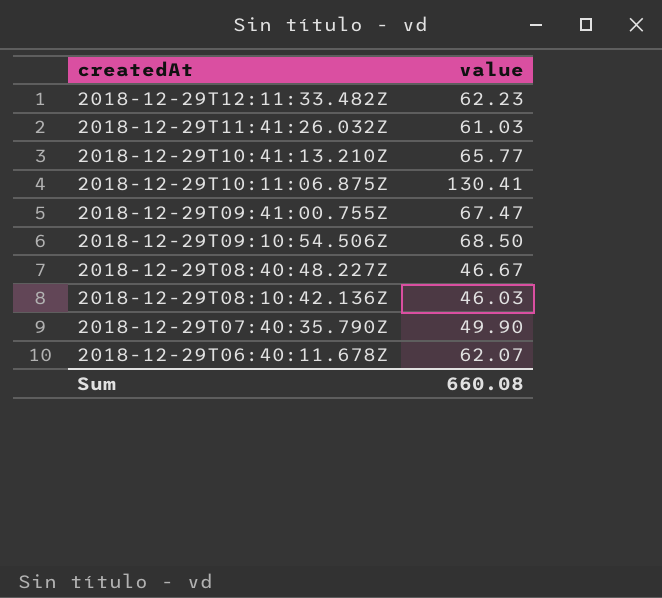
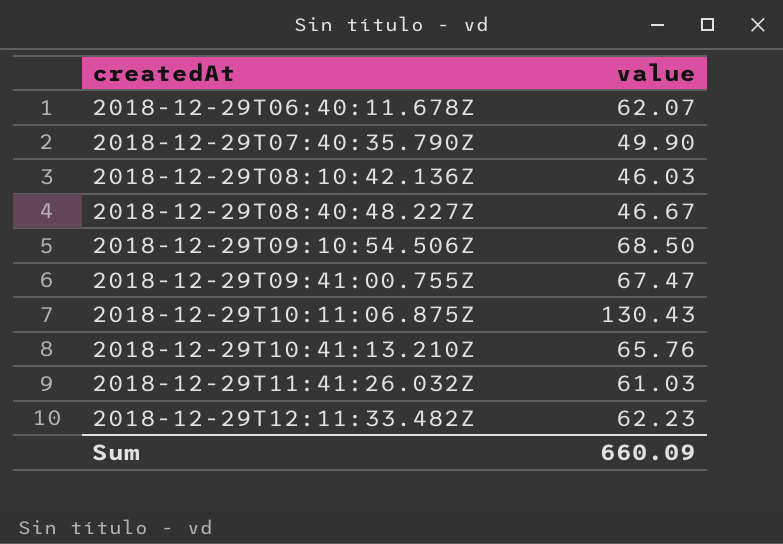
row order: createdAt descending -> createdAt ascending
2018-12-29T10:11:06.875Z | value: 130.41 -> 130.43
2018-12-29T10:41:13.210Z | value: 65.77 -> 65.76
Sum | value: 660.08 -> 660.09

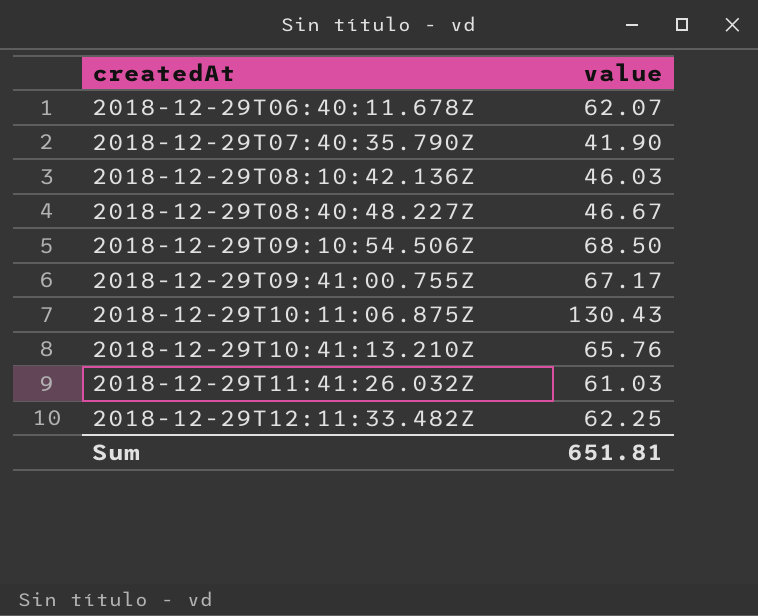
2018-12-29T07:40:35.790Z | value: 49.90 -> 41.90
2018-12-29T09:41:00.755Z | value: 67.47 -> 67.17
2018-12-29T12:11:33.482Z | value: 62.23 -> 62.25
Sum | value: 660.09 -> 651.81

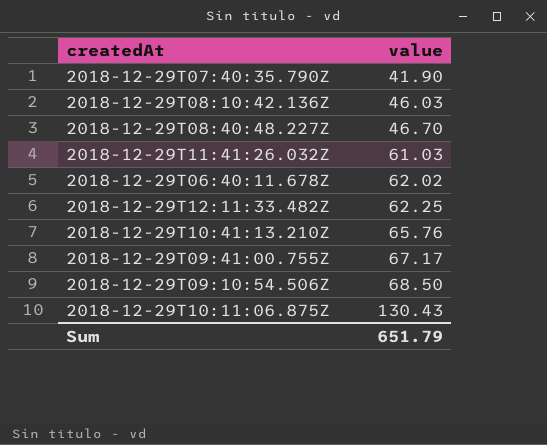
row order: createdAt ascending -> value ascending
2018-12-29T08:40:48.227Z | value: 46.67 -> 46.70
2018-12-29T06:40:11.678Z | value: 62.07 -> 62.02
Sum | value: 651.81 -> 651.79

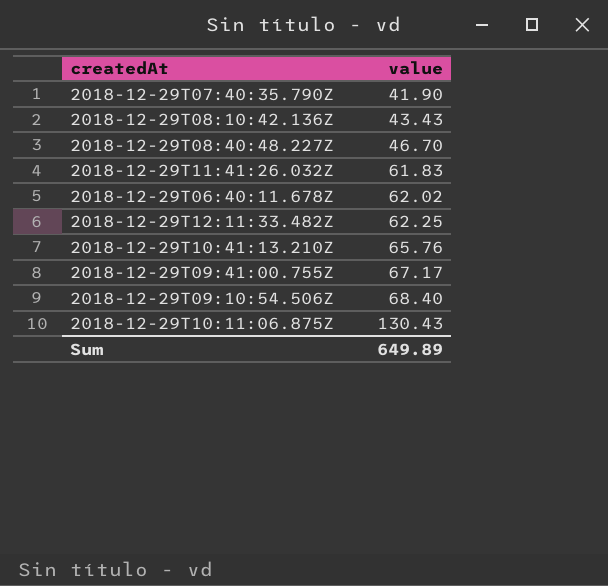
2018-12-29T08:10:42.136Z | value: 46.03 -> 43.43
2018-12-29T11:41:26.032Z | value: 61.03 -> 61.83
2018-12-29T09:10:54.506Z | value: 68.50 -> 68.40
Sum | value: 651.79 -> 649.89

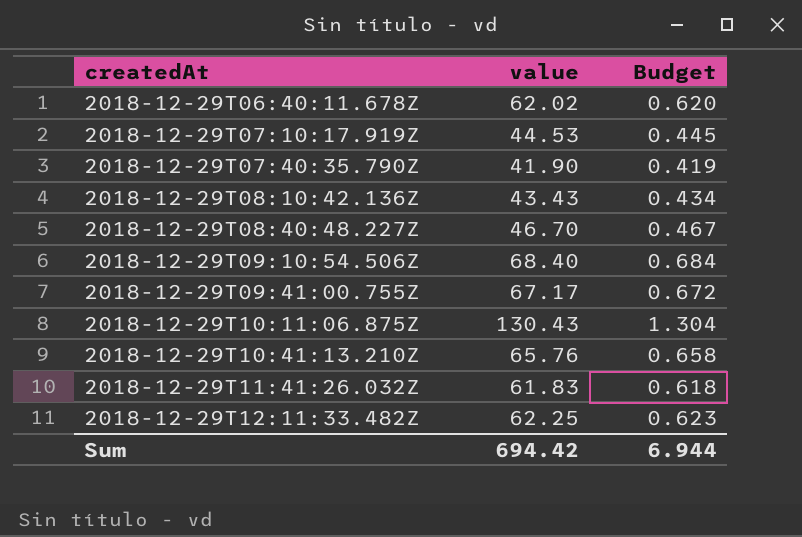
row order: value ascending -> createdAt ascending
column Budget | formula: none -> [value] * 0.01
row 2018-12-29T07:10:17.919Z: none -> 44.53 | 0.445
Sum | value: 649.89 -> 694.42

